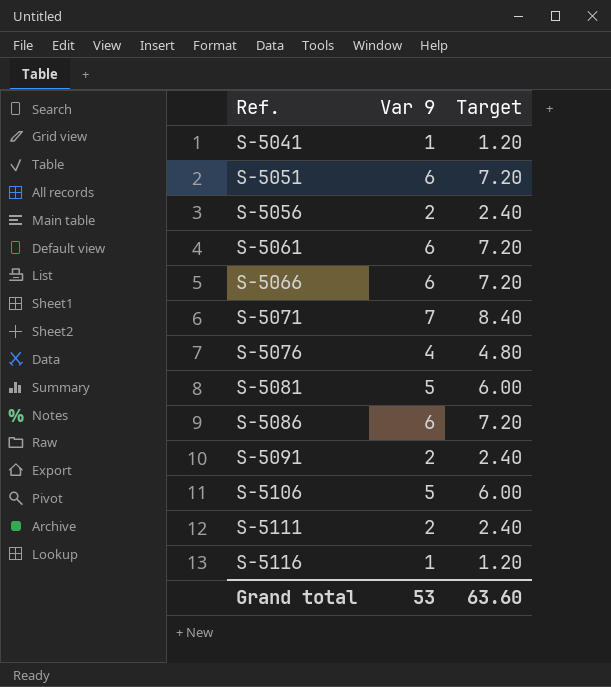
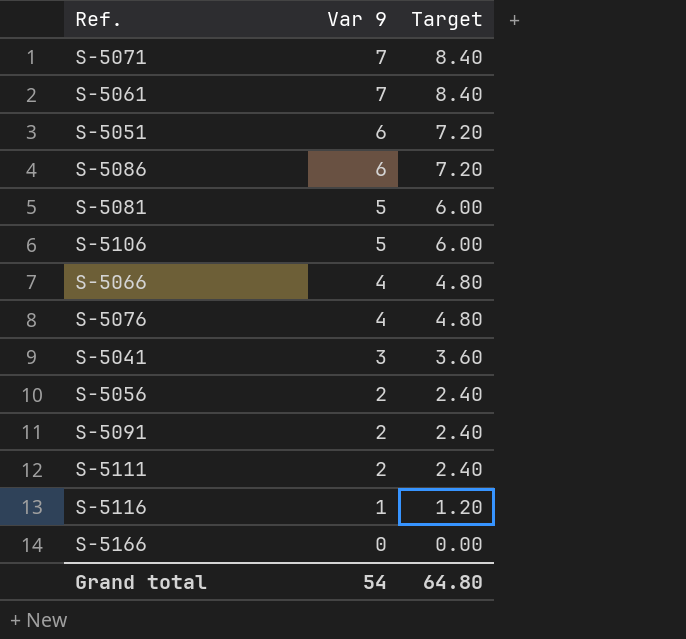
row order: Ref. ascending -> Var 9 descending
S-5061 | Var 9: 6 -> 7
S-5061 | Target: 7.20 -> 8.40
S-5066 | Var 9: 6 -> 4
S-5066 | Target: 7.20 -> 4.80
S-5041 | Var 9: 1 -> 3
S-5041 | Target: 1.20 -> 3.60
row S-5166: none -> 0 | 0.00
Grand total | Var 9: 53 -> 54
Grand total | Target: 63.60 -> 64.80

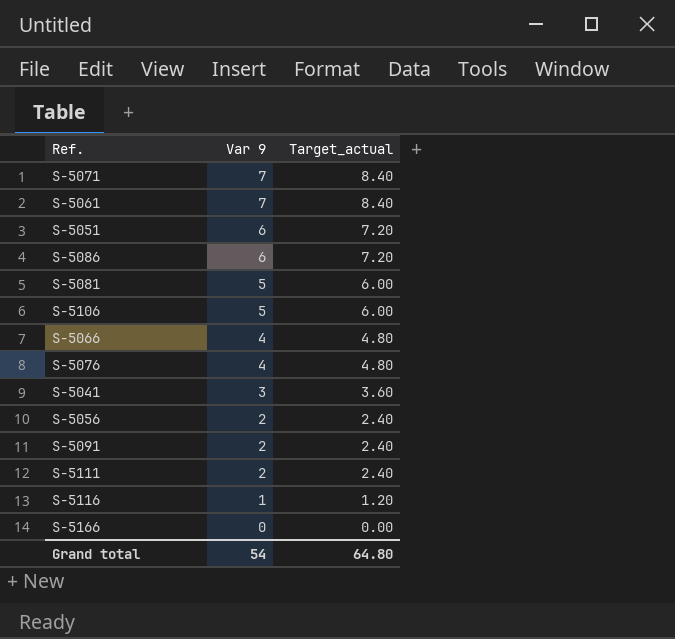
column name: Target -> Target_actual

